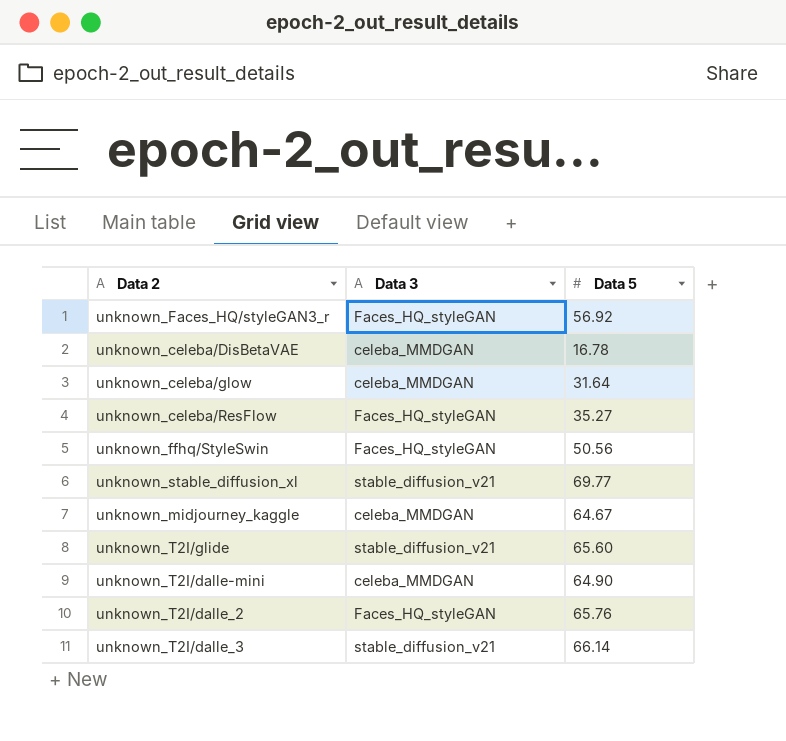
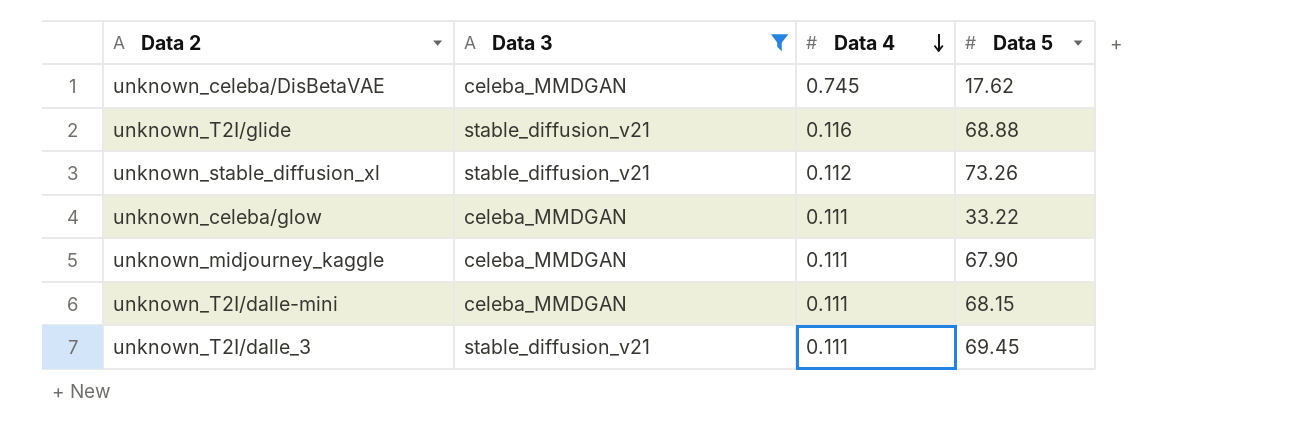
filter: none -> Data 3 != Faces_HQ_styleGAN
row order: none -> Data 4 descending
column Data 4 | position: none -> 3
unknown_celeba/DisBetaVAE | Data 5: 16.78 -> 17.62
unknown_T2I/glide | Data 5: 65.60 -> 68.88
unknown_stable_diffusion_xl | Data 5: 69.77 -> 73.26
unknown_celeba/glow | Data 5: 31.64 -> 33.22
unknown_midjourney_kaggle | Data 5: 64.67 -> 67.90
unknown_T2I/dalle-mini | Data 5: 64.90 -> 68.15
unknown_T2I/dalle_3 | Data 5: 66.14 -> 69.45

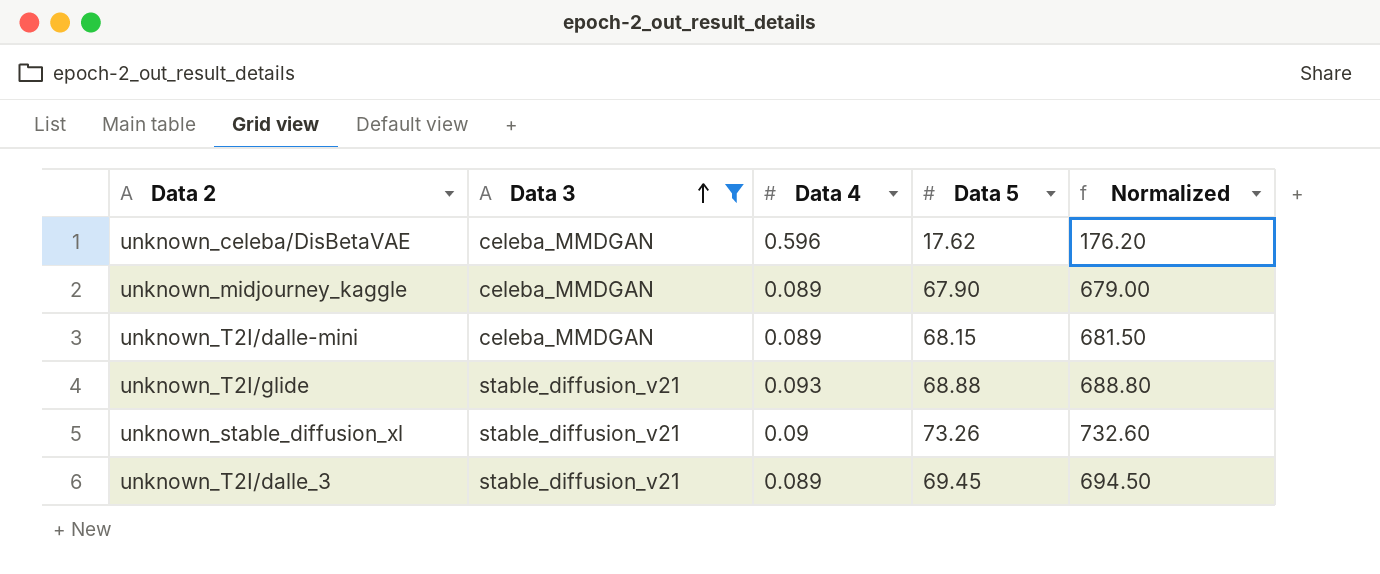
row order: Data 4 descending -> Data 3 ascending
column Normalized | formula: none -> [Data 5] * 10
row unknown_celeba/glow: celeba_MMDGAN | 0.111 | 33.22 -> none
unknown_celeba/DisBetaVAE | Data 4: 0.745 -> 0.596
unknown_midjourney_kaggle | Data 4: 0.111 -> 0.089
unknown_T2I/dalle-mini | Data 4: 0.111 -> 0.089
unknown_T2I/glide | Data 4: 0.116 -> 0.093
unknown_stable_diffusion_xl | Data 4: 0.112 -> 0.09
unknown_T2I/dalle_3 | Data 4: 0.111 -> 0.089

